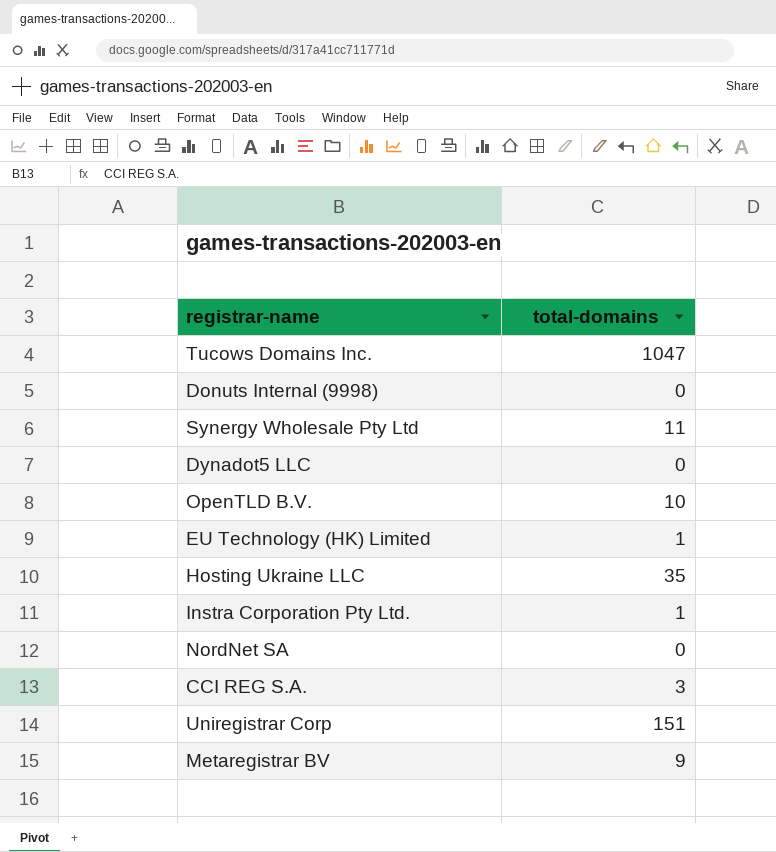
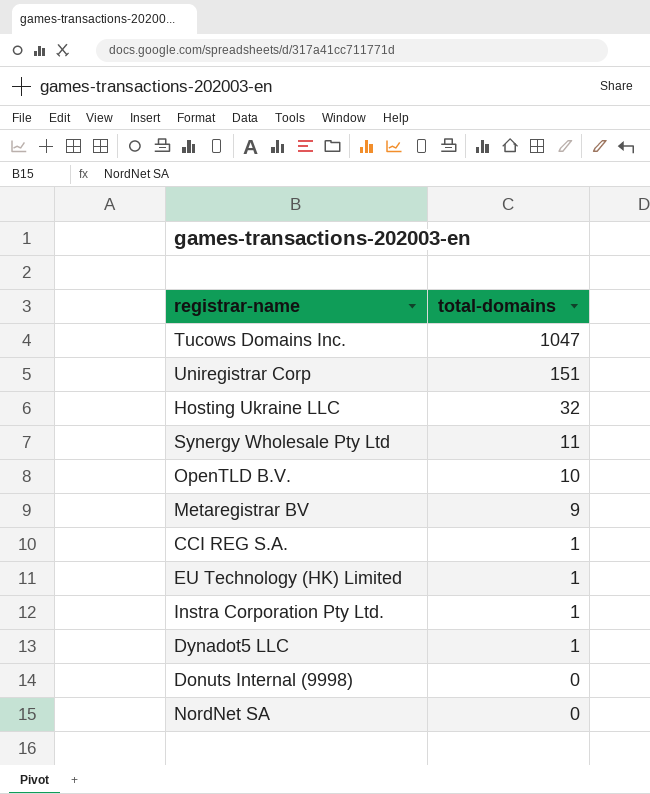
row order: none -> total-domains descending
Hosting Ukraine LLC | total-domains: 35 -> 32
CCI REG S.A. | total-domains: 3 -> 1
Dynadot5 LLC | total-domains: 0 -> 1

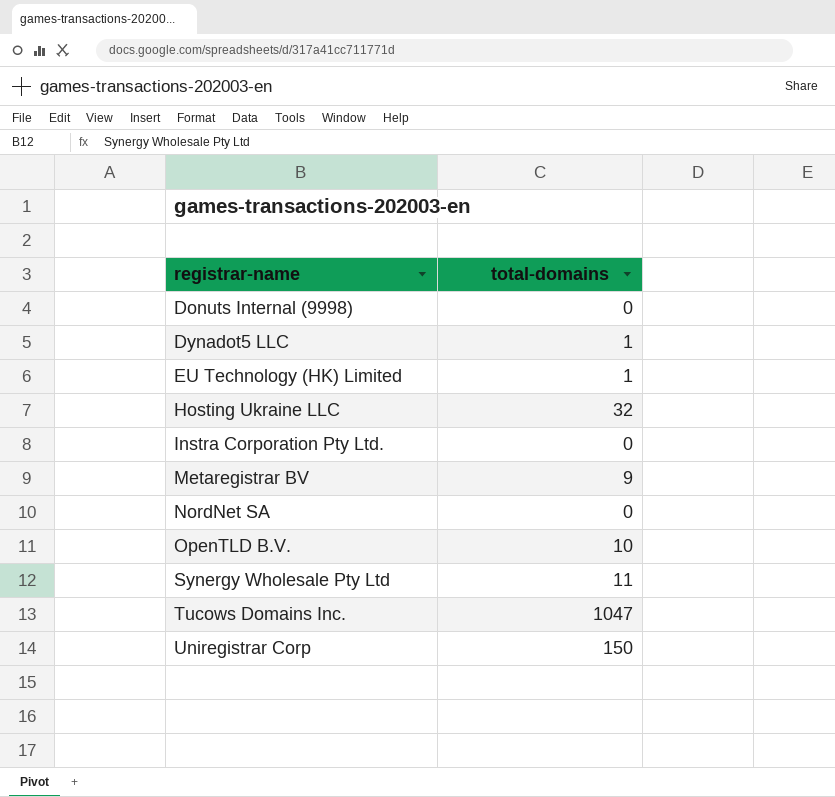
row order: total-domains descending -> registrar-name ascending
row CCI REG S.A.: 1 -> none
Instra Corporation Pty Ltd. | total-domains: 1 -> 0
Uniregistrar Corp | total-domains: 151 -> 150

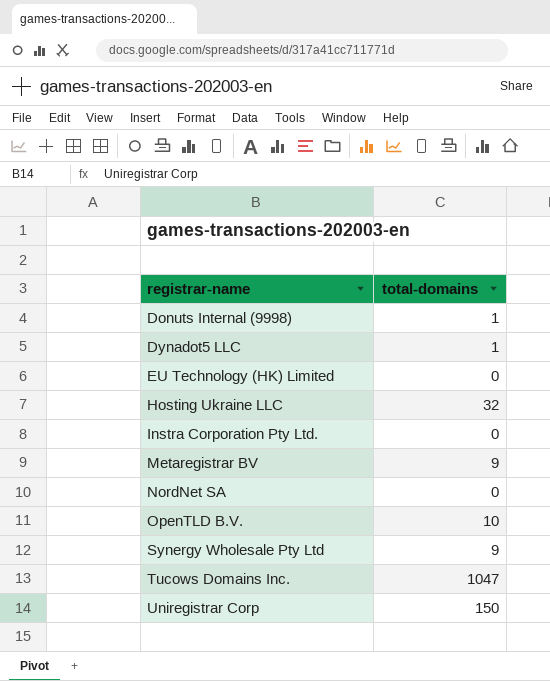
Donuts Internal (9998) | total-domains: 0 -> 1
EU Technology (HK) Limited | total-domains: 1 -> 0
Synergy Wholesale Pty Ltd | total-domains: 11 -> 9

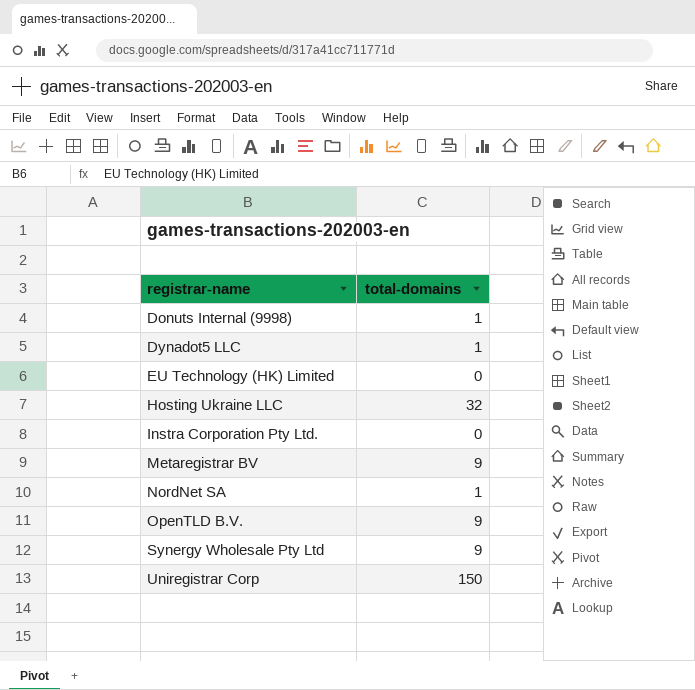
row Tucows Domains Inc.: 1047 -> none
NordNet SA | total-domains: 0 -> 1
OpenTLD B.V. | total-domains: 10 -> 9

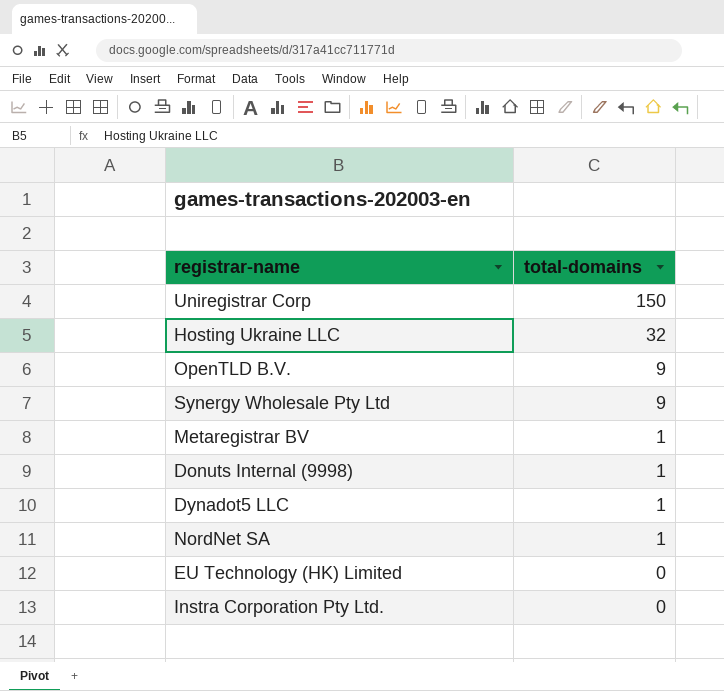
row order: registrar-name ascending -> total-domains descending
Metaregistrar BV | total-domains: 9 -> 1

